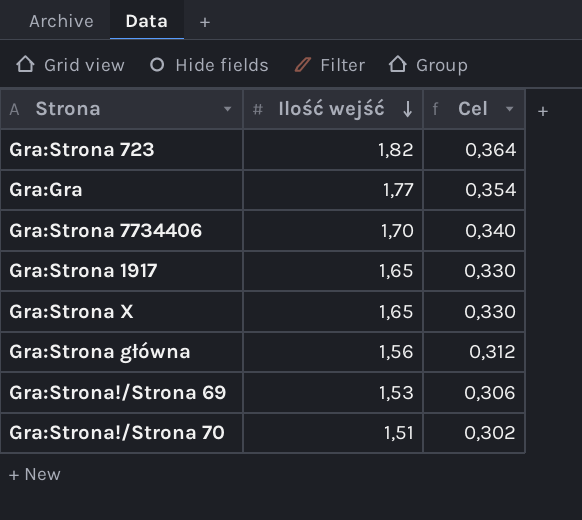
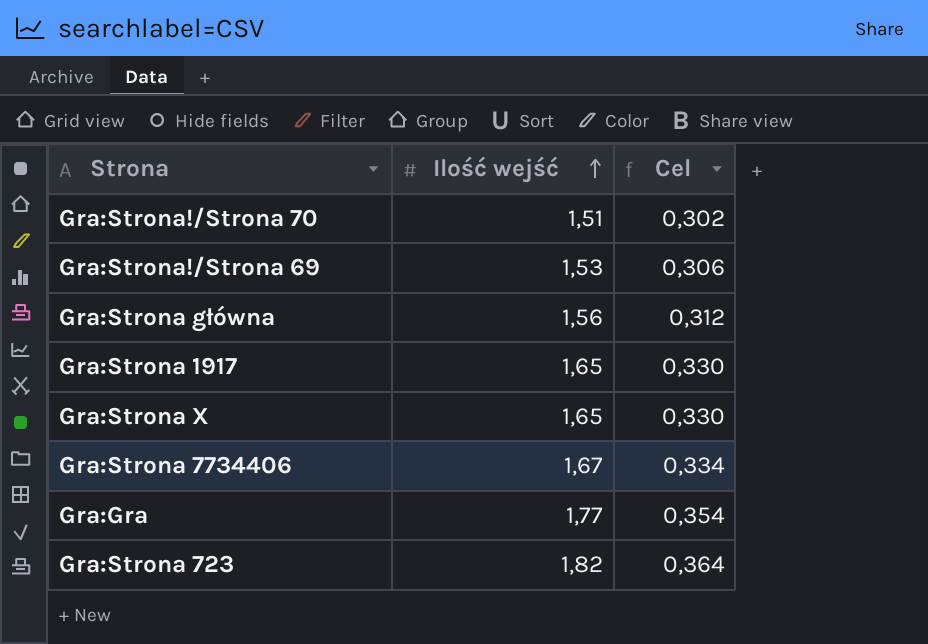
row order: Ilość wejść descending -> Ilość wejść ascending
Gra:Strona 7734406 | Ilość wejść: 1,70 -> 1,67
Gra:Strona 7734406 | Cel: 0,340 -> 0,334

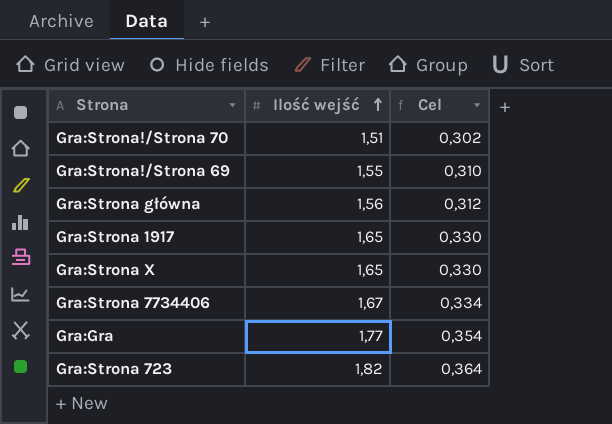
Gra:Strona!/Strona 69 | Ilość wejść: 1,53 -> 1,55
Gra:Strona!/Strona 69 | Cel: 0,306 -> 0,310

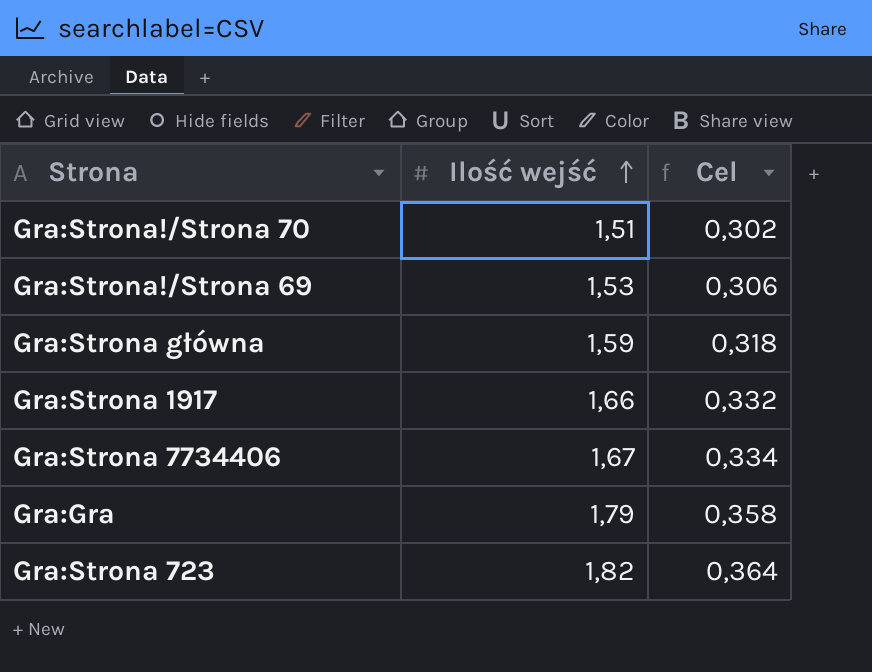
row Gra:Strona X: 1,65 | 0,330 -> none
Gra:Strona!/Strona 69 | Ilość wejść: 1,55 -> 1,53
Gra:Strona!/Strona 69 | Cel: 0,310 -> 0,306
Gra:Strona główna | Ilość wejść: 1,56 -> 1,59
Gra:Strona główna | Cel: 0,312 -> 0,318
Gra:Strona 1917 | Ilość wejść: 1,65 -> 1,66
Gra:Strona 1917 | Cel: 0,330 -> 0,332
Gra:Gra | Ilość wejść: 1,77 -> 1,79
Gra:Gra | Cel: 0,354 -> 0,358

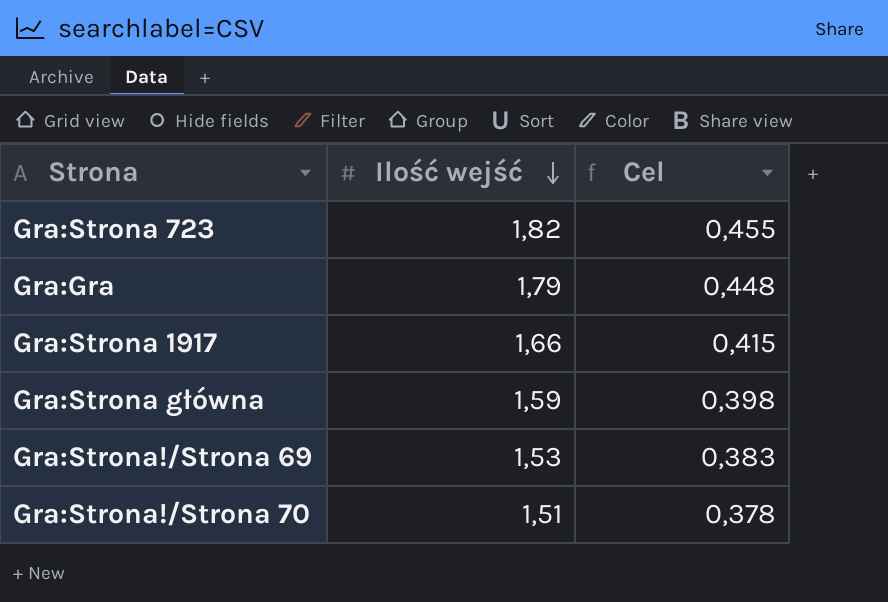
row order: Ilość wejść ascending -> Ilość wejść descending
column Cel | formula: [Ilość wejść] * 0,2 -> [Ilość wejść] * 0,25
row Gra:Strona 7734406: 1,67 | 0,334 -> none

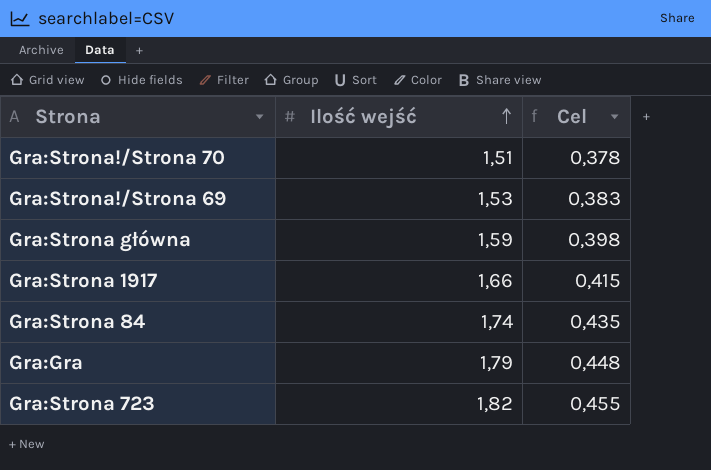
row order: Ilość wejść descending -> Ilość wejść ascending
row Gra:Strona 84: none -> 1,74 | 0,435

